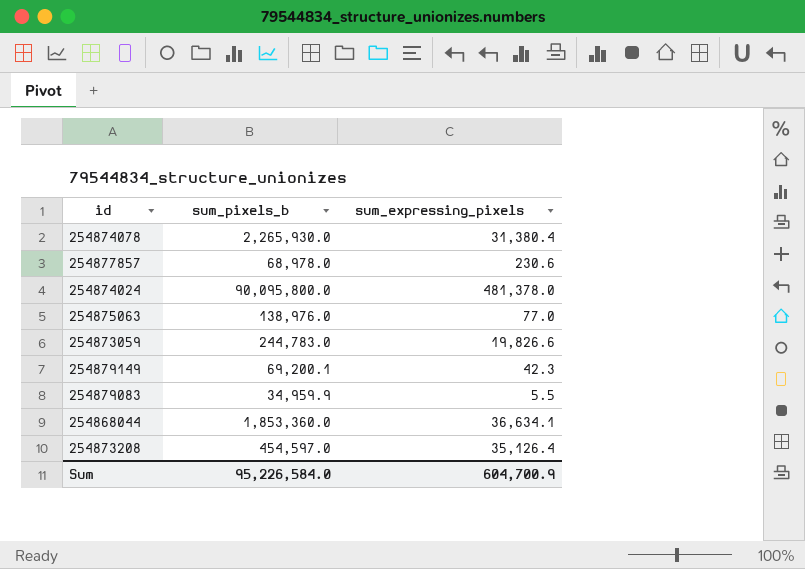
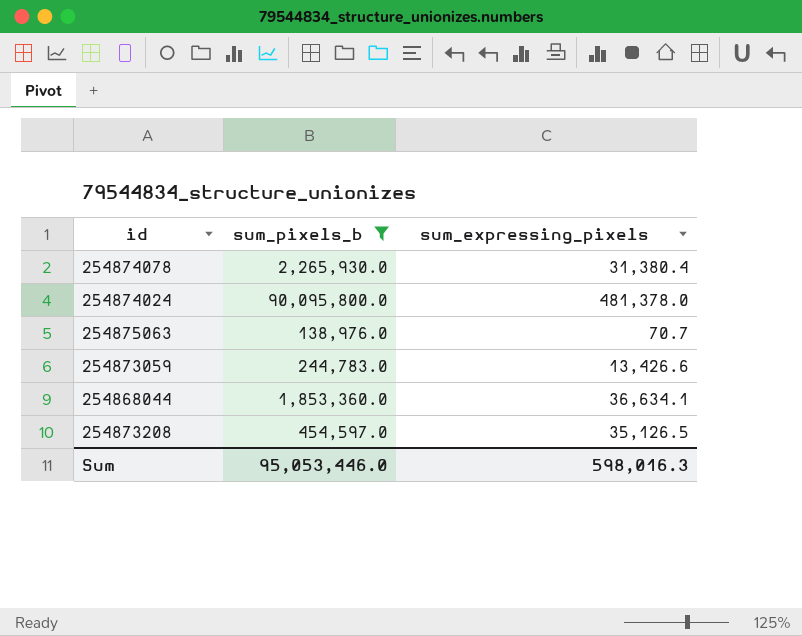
filter: none -> sum_pixels_b >= 138,976.0
254875063 | sum_expressing_pixels: 77.0 -> 70.7
254873059 | sum_expressing_pixels: 19,826.6 -> 13,426.6
254873208 | sum_expressing_pixels: 35,126.4 -> 35,126.5
Sum | sum_pixels_b: 95,226,584.0 -> 95,053,446.0
Sum | sum_expressing_pixels: 604,700.9 -> 598,016.3

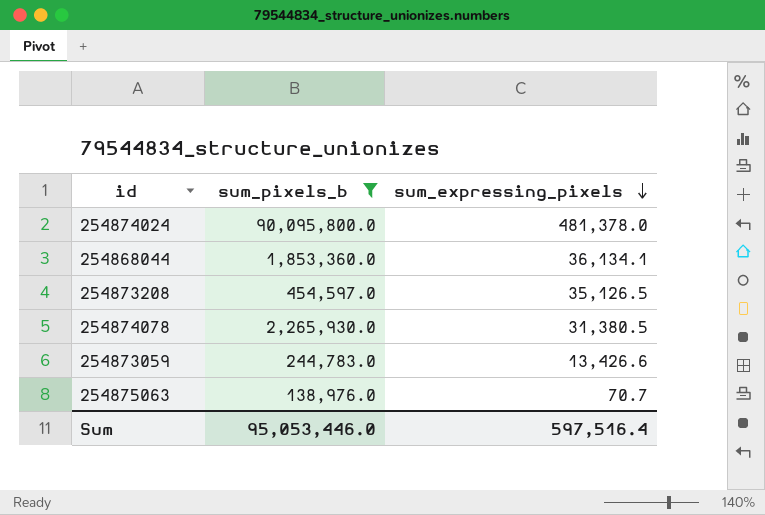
row order: none -> sum_expressing_pixels descending
254868044 | sum_expressing_pixels: 36,634.1 -> 36,134.1
254874078 | sum_expressing_pixels: 31,380.4 -> 31,380.5
Sum | sum_expressing_pixels: 598,016.3 -> 597,516.4

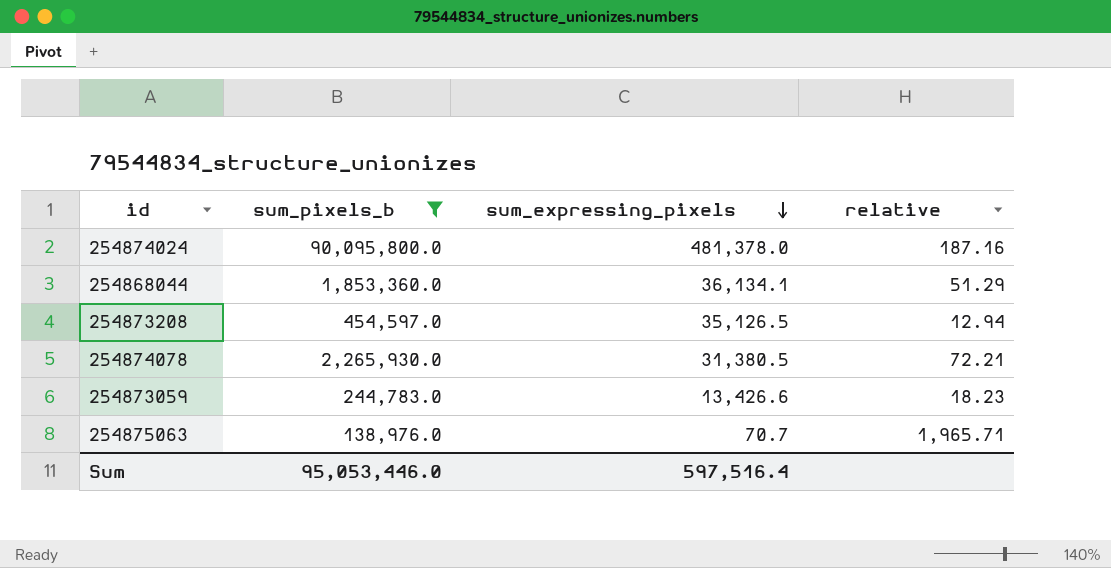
column relative | formula: none -> [sum_pixels_b] / [sum_expressing_pixels]

